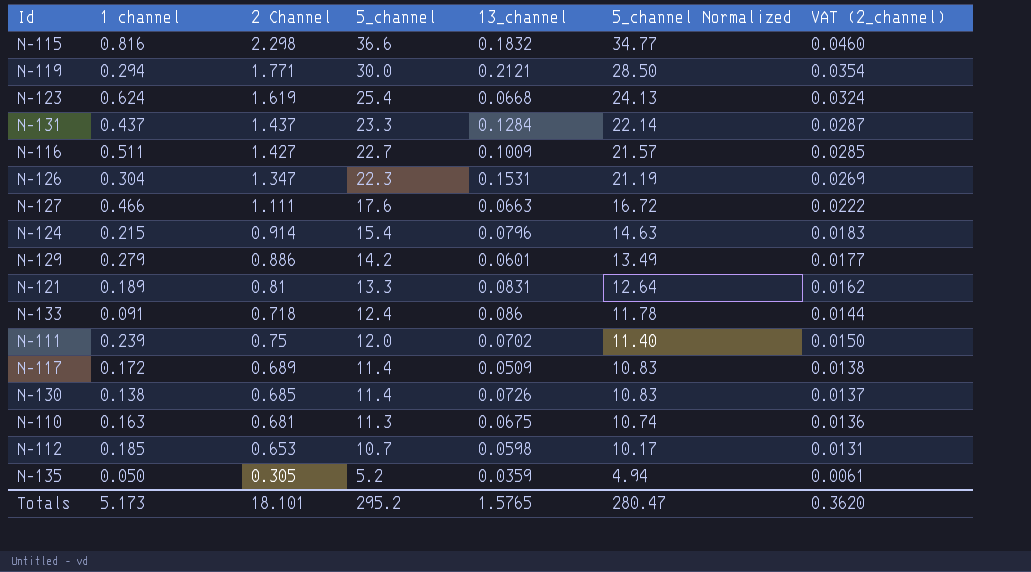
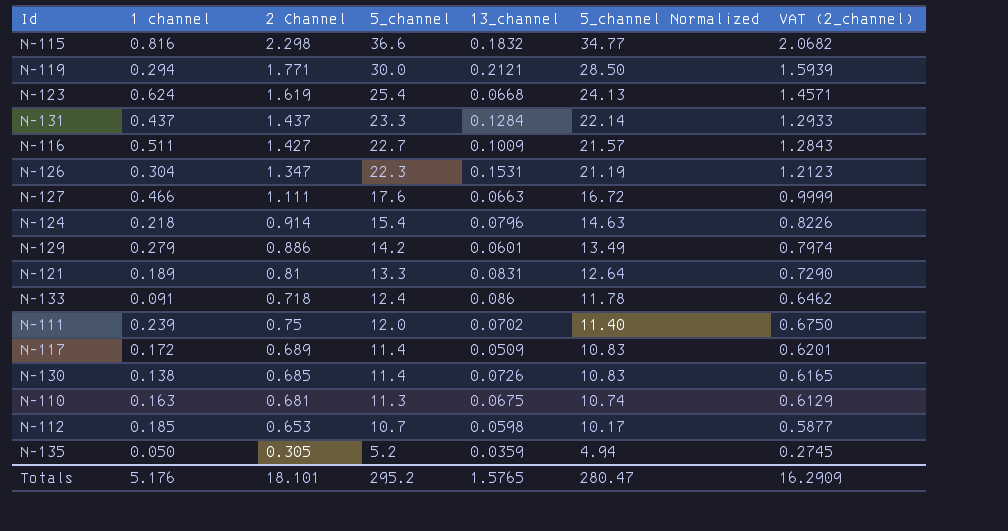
column VAT (2_channel) | formula: [2 Channel] * 0.02 -> [2 Channel] * 0.9
N-124 | 1 channel: 0.215 -> 0.218
Totals | 1 channel: 5.173 -> 5.176
Totals | VAT (2_channel): 0.3620 -> 16.2909

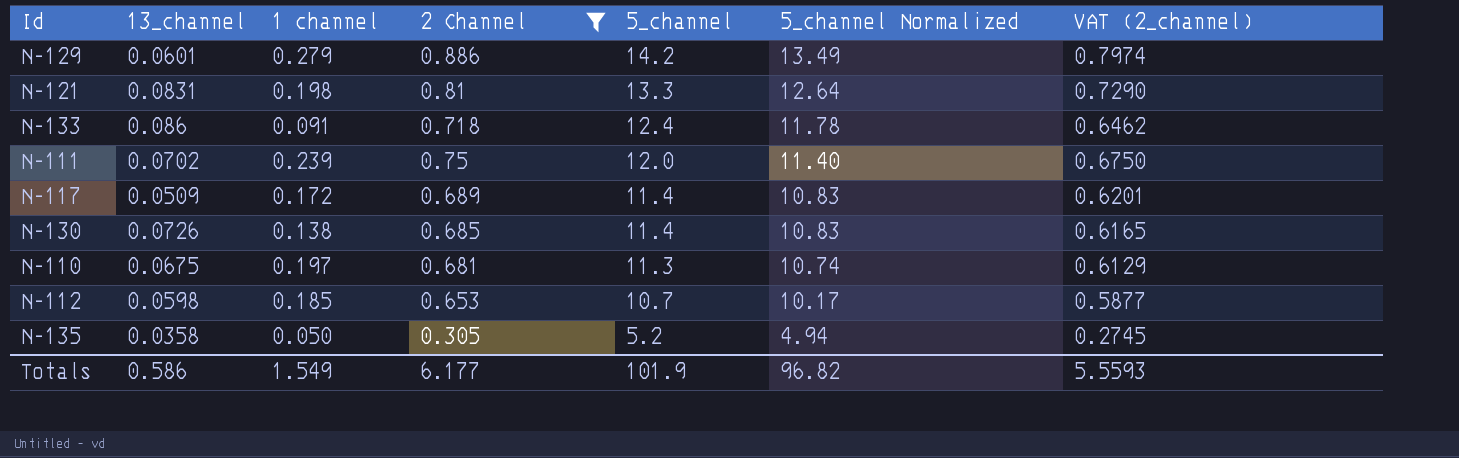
filter: none -> 2 Channel <= 0.886
column 13_channel | position: 5 -> 2
N-121 | 1 channel: 0.189 -> 0.198
N-110 | 1 channel: 0.163 -> 0.197
N-135 | 13_channel: 0.0359 -> 0.0358
Totals | 13_channel: 1.5765 -> 0.586
Totals | 1 channel: 5.176 -> 1.549
Totals | 2 Channel: 18.101 -> 6.177
Totals | 5_channel: 295.2 -> 101.9
Totals | 5_channel Normalized: 280.47 -> 96.82
Totals | VAT (2_channel): 16.2909 -> 5.5593

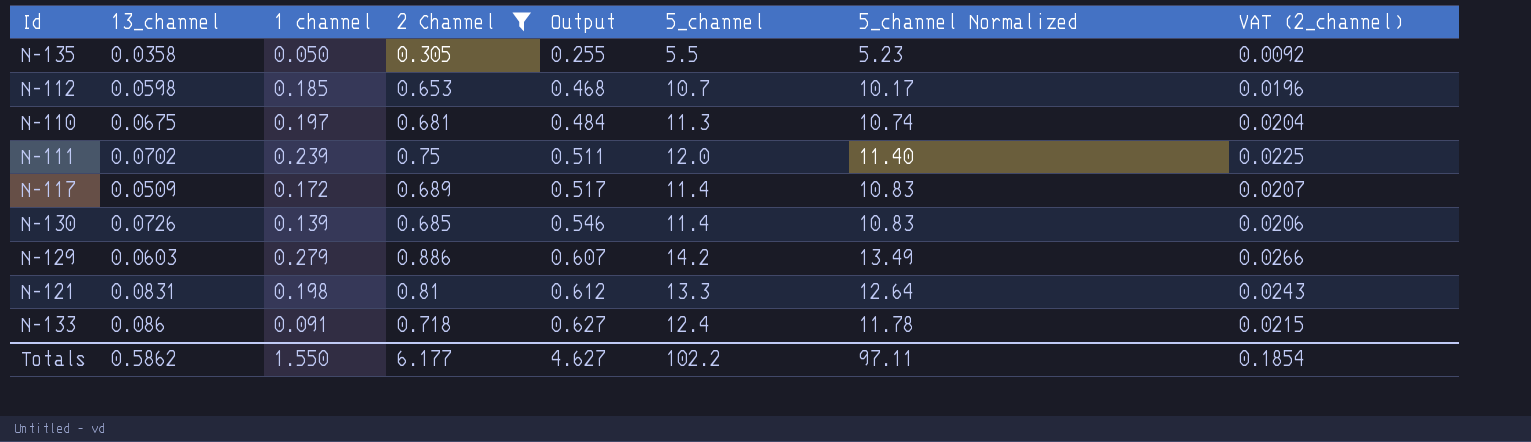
row order: 5_channel descending -> Output ascending
column Output | formula: none -> [2 Channel] - [1 channel]
column VAT (2_channel) | formula: [2 Channel] * 0.9 -> [2 Channel] * 0.03
N-135 | 5_channel: 5.2 -> 5.5
N-135 | 5_channel Normalized: 4.94 -> 5.23
N-130 | 1 channel: 0.138 -> 0.139
N-129 | 13_channel: 0.0601 -> 0.0603
Totals | 13_channel: 0.586 -> 0.5862
Totals | 1 channel: 1.549 -> 1.550
Totals | 5_channel: 101.9 -> 102.2
Totals | 5_channel Normalized: 96.82 -> 97.11
Totals | VAT (2_channel): 5.5593 -> 0.1854

